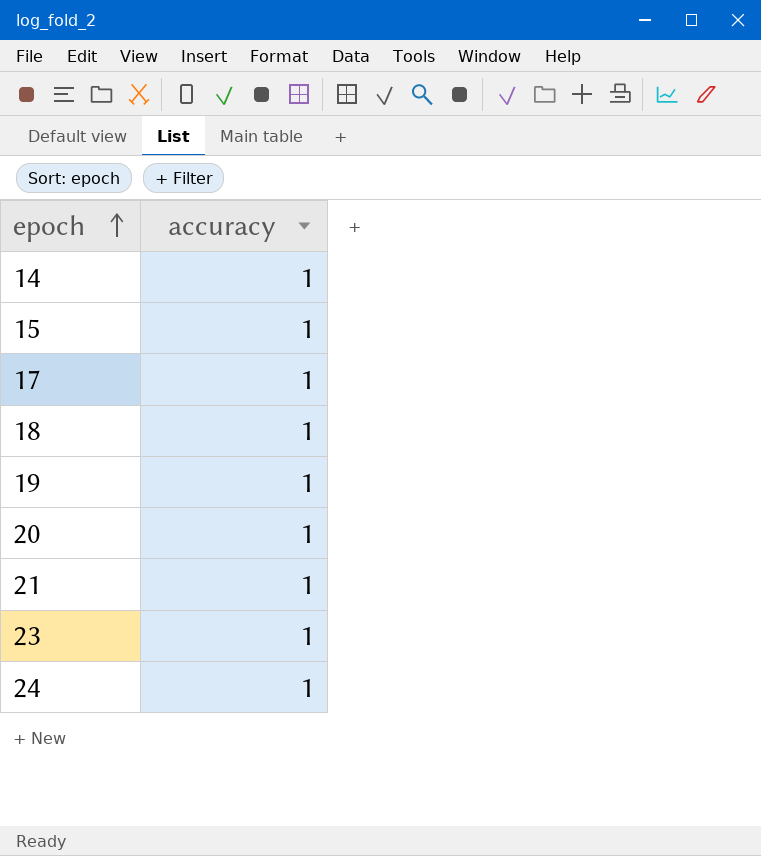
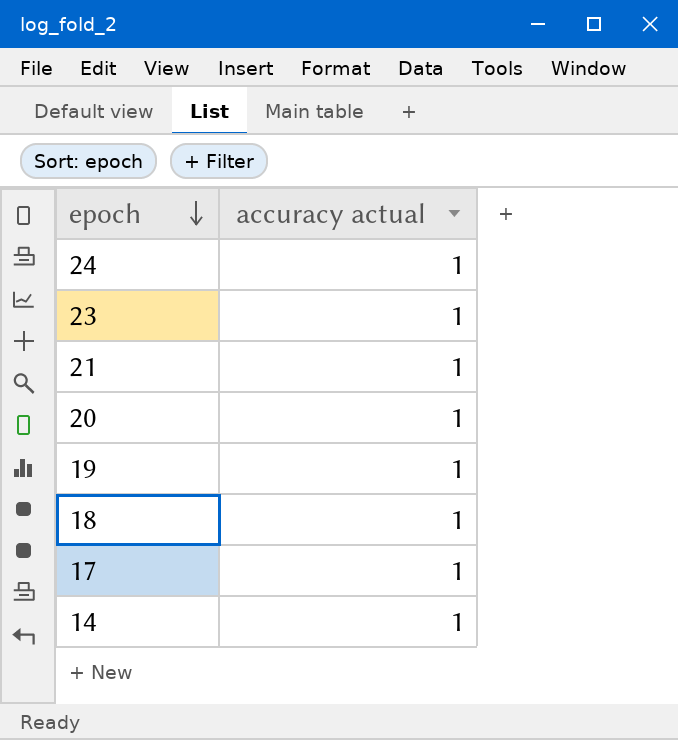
row order: epoch ascending -> epoch descending
column name: accuracy -> accuracy actual
row 15: 1 -> none

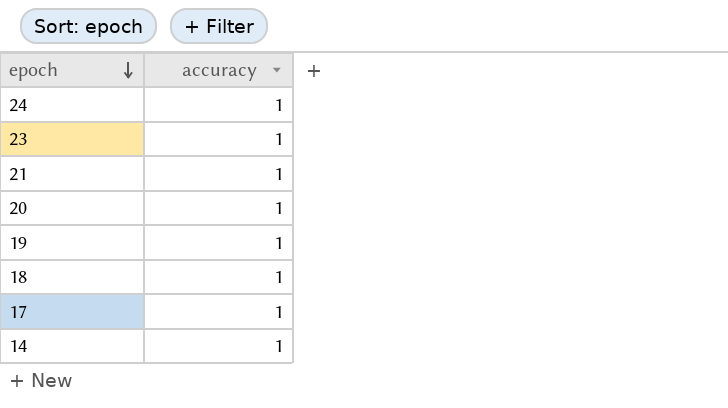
column name: accuracy actual -> accuracy

